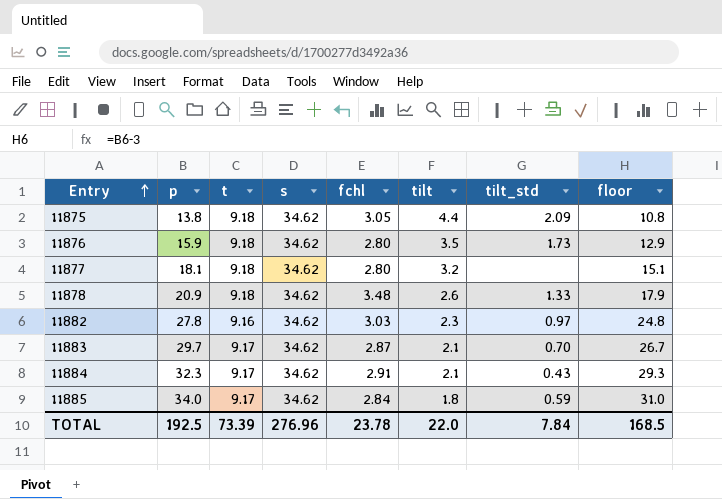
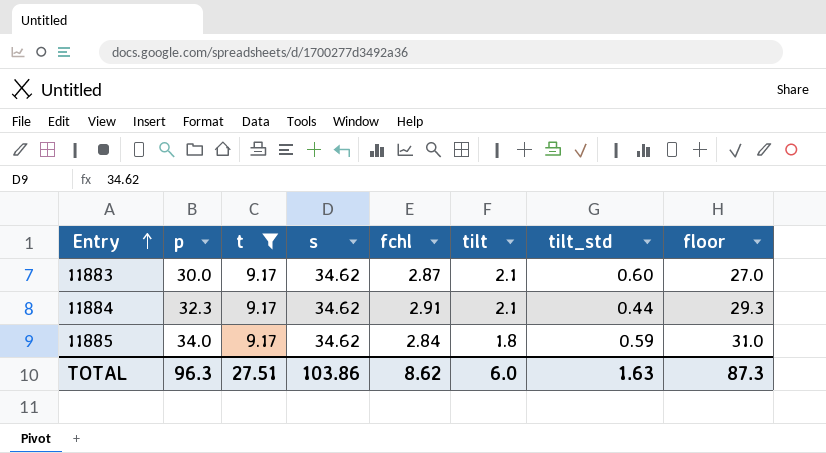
filter: none -> t = 9.17
11883 | p: 29.7 -> 30.0
11883 | tilt_std: 0.70 -> 0.60
11883 | floor: 26.7 -> 27.0
11884 | tilt_std: 0.43 -> 0.44
TOTAL | p: 192.5 -> 96.3
TOTAL | t: 73.39 -> 27.51
TOTAL | s: 276.96 -> 103.86
TOTAL | fchl: 23.78 -> 8.62
TOTAL | tilt: 22.0 -> 6.0
TOTAL | tilt_std: 7.84 -> 1.63
TOTAL | floor: 168.5 -> 87.3

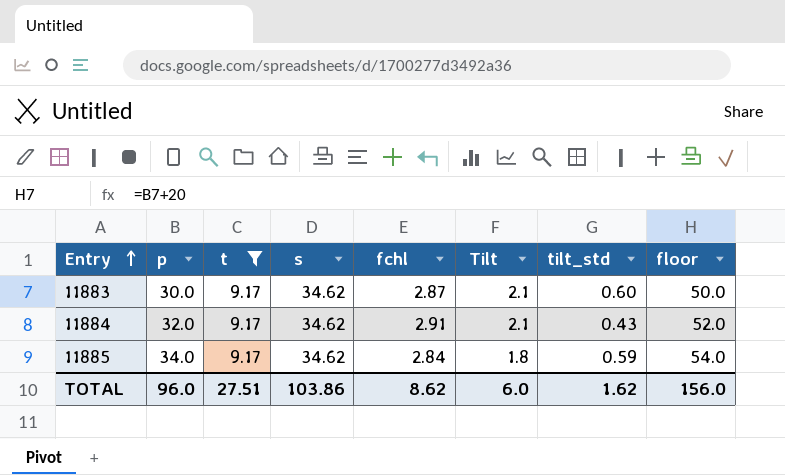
column name: tilt -> Tilt
column floor | formula: [p] - 3 -> [p] + 20
11884 | p: 32.3 -> 32.0
11884 | tilt_std: 0.44 -> 0.43
TOTAL | p: 96.3 -> 96.0
TOTAL | tilt_std: 1.63 -> 1.62
TOTAL | floor: 87.3 -> 156.0

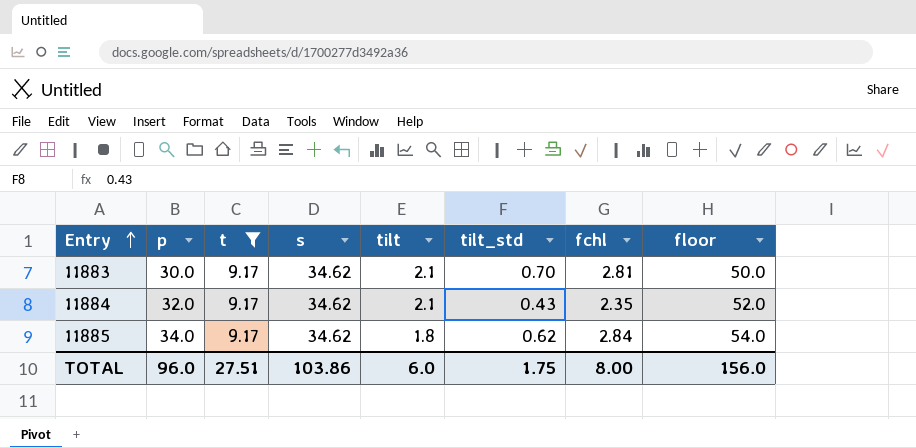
column name: Tilt -> tilt
column fchl | position: 5 -> 7
11883 | tilt_std: 0.60 -> 0.70
11883 | fchl: 2.87 -> 2.81
11884 | fchl: 2.91 -> 2.35
11885 | tilt_std: 0.59 -> 0.62
TOTAL | tilt_std: 1.62 -> 1.75
TOTAL | fchl: 8.62 -> 8.00

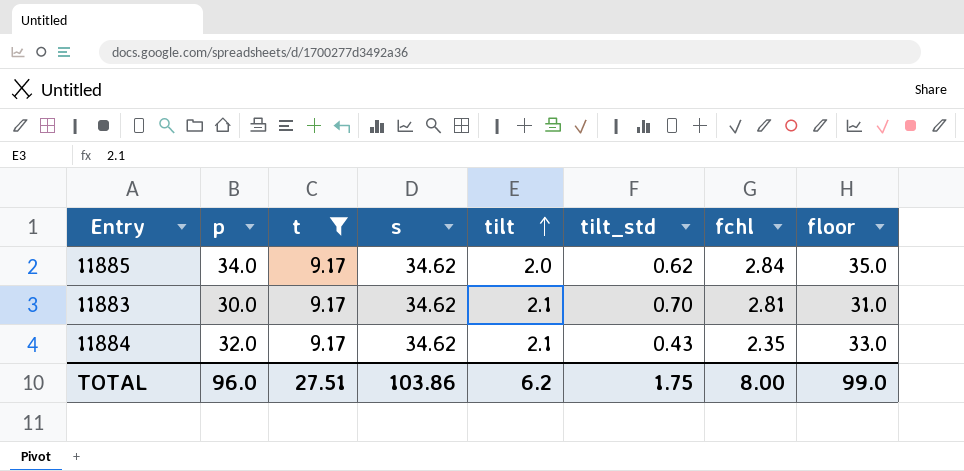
row order: Entry ascending -> tilt ascending
column floor | formula: [p] + 20 -> [p] + 1
11885 | tilt: 1.8 -> 2.0
TOTAL | tilt: 6.0 -> 6.2
TOTAL | floor: 156.0 -> 99.0

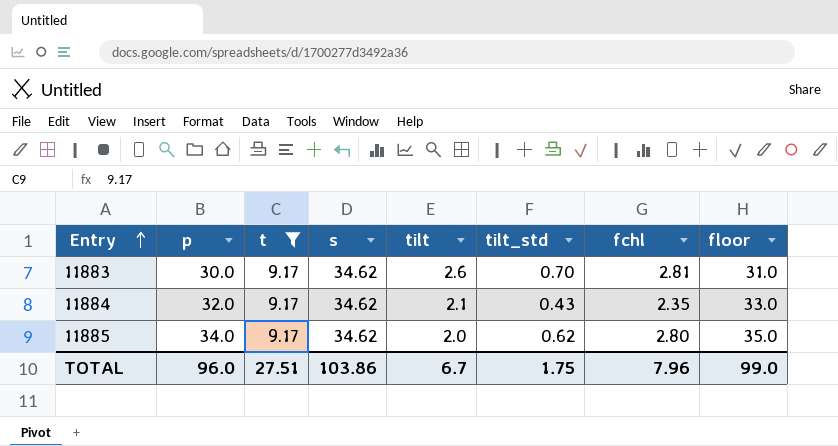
row order: tilt ascending -> Entry ascending
11883 | tilt: 2.1 -> 2.6
11885 | fchl: 2.84 -> 2.80
TOTAL | tilt: 6.2 -> 6.7
TOTAL | fchl: 8.00 -> 7.96

